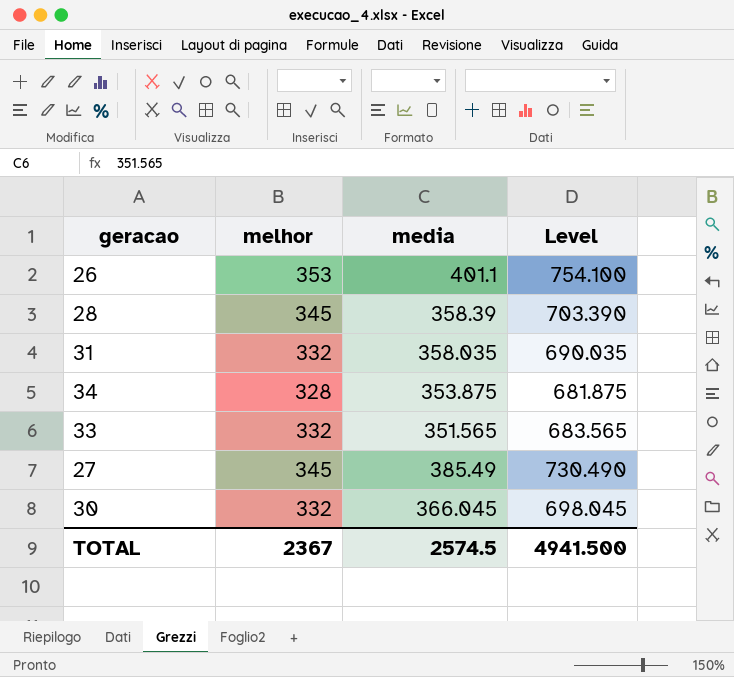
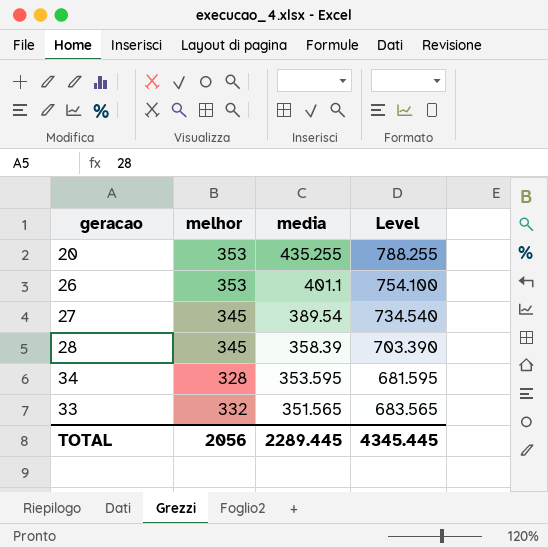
row order: none -> media descending
row 31: 332 | 358.035 | 690.035 -> none
row 30: 332 | 366.045 | 698.045 -> none
row 20: none -> 353 | 435.255 | 788.255
27 | media: 385.49 -> 389.54
27 | Level: 730.490 -> 734.540
34 | media: 353.875 -> 353.595
34 | Level: 681.875 -> 681.595
TOTAL | melhor: 2367 -> 2056
TOTAL | media: 2574.5 -> 2289.445
TOTAL | Level: 4941.500 -> 4345.445

